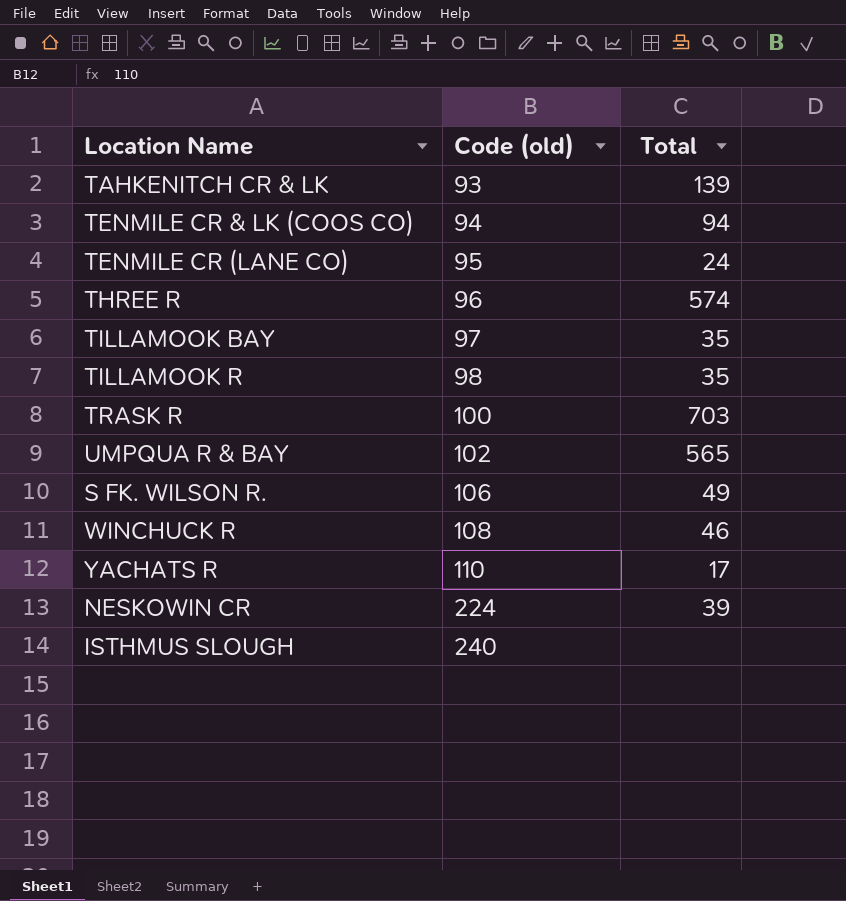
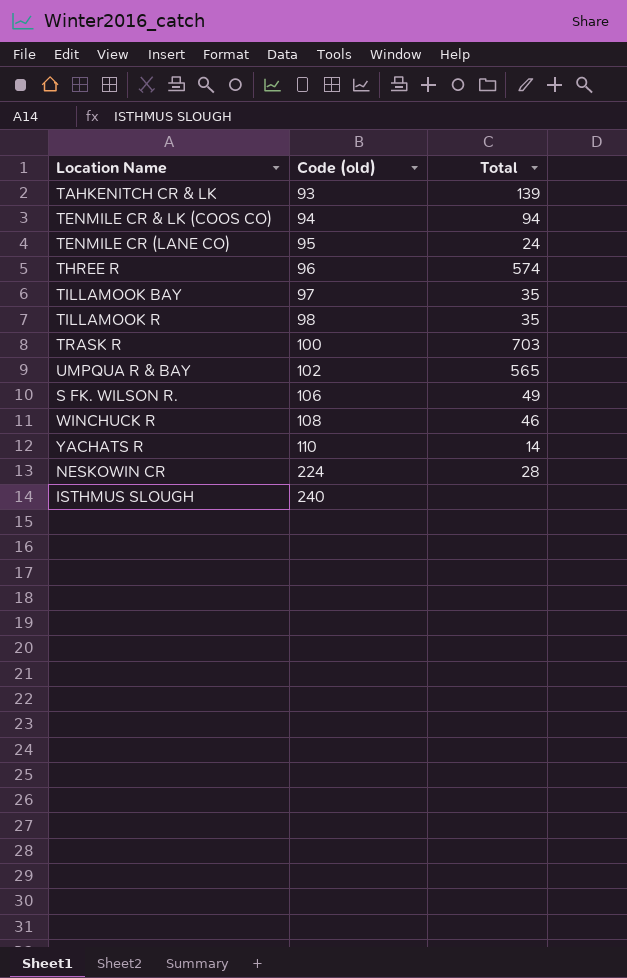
YACHATS R | Total: 17 -> 14
NESKOWIN CR | Total: 39 -> 28

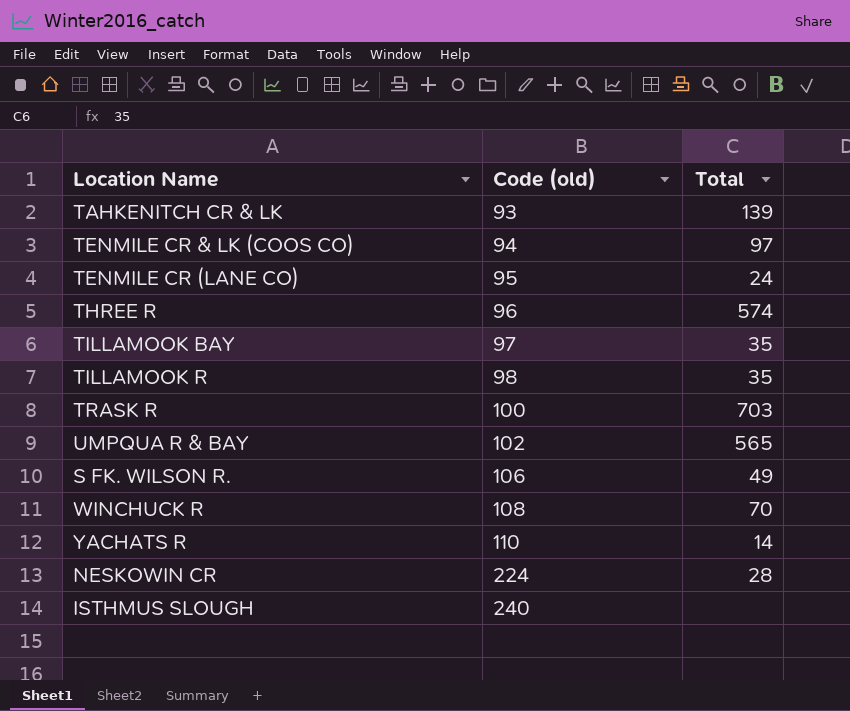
TENMILE CR & LK (COOS CO) | Total: 94 -> 97
WINCHUCK R | Total: 46 -> 70

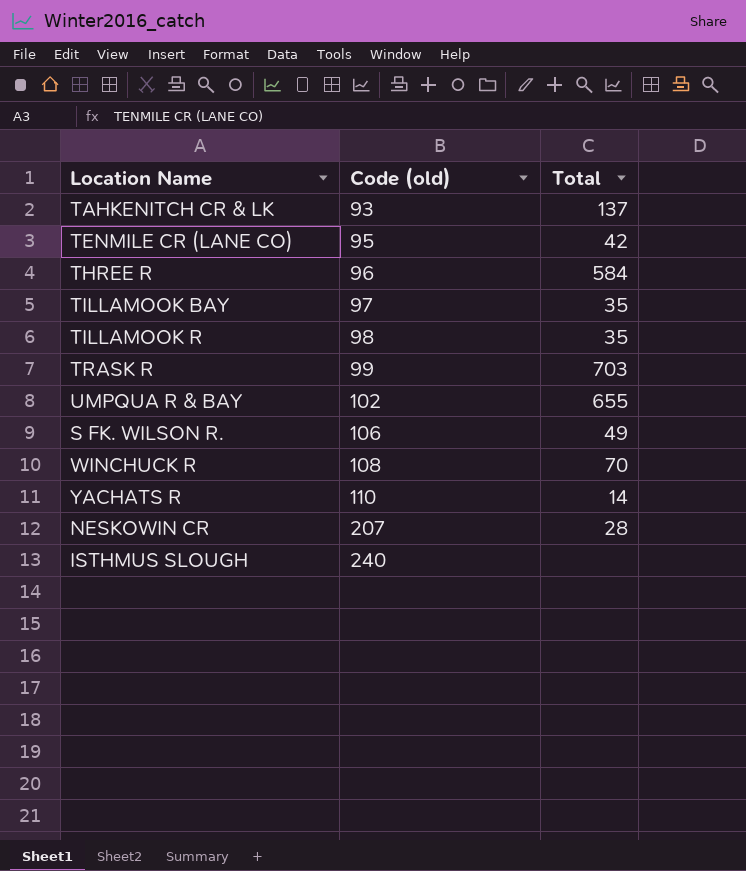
row TENMILE CR & LK (COOS CO): 94 | 97 -> none
TAHKENITCH CR & LK | Total: 139 -> 137
TENMILE CR (LANE CO) | Total: 24 -> 42
THREE R | Total: 574 -> 584
TRASK R | Code (old): 100 -> 99
UMPQUA R & BAY | Total: 565 -> 655
NESKOWIN CR | Code (old): 224 -> 207

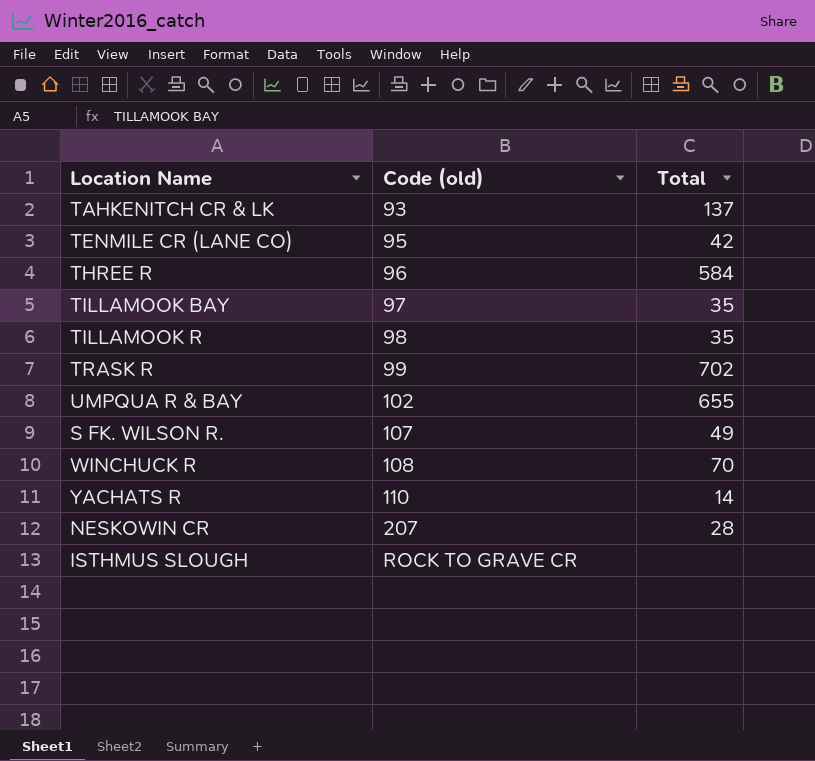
TRASK R | Total: 703 -> 702
S FK. WILSON R. | Code (old): 106 -> 107
ISTHMUS SLOUGH | Code (old): 240 -> ROCK TO GRAVE CR

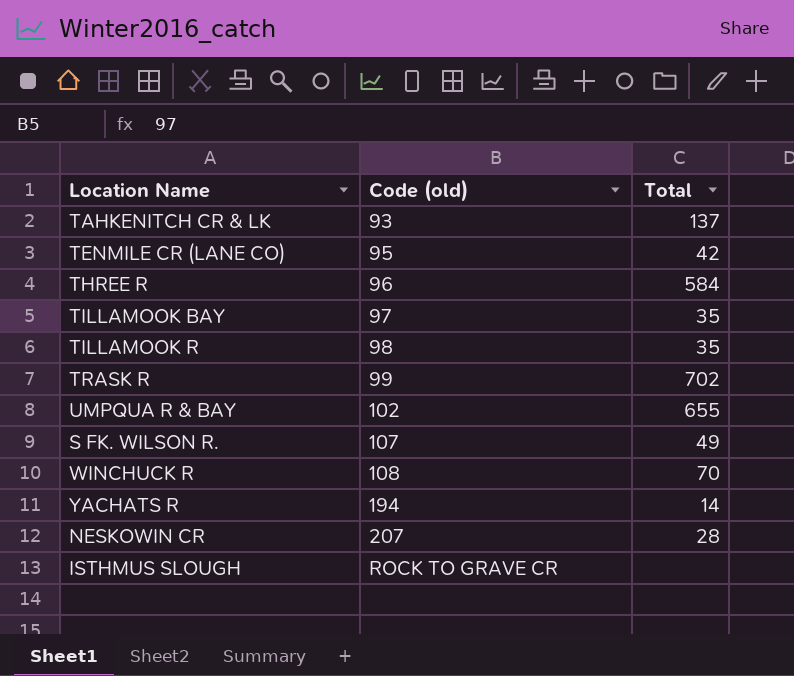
YACHATS R | Code (old): 110 -> 194

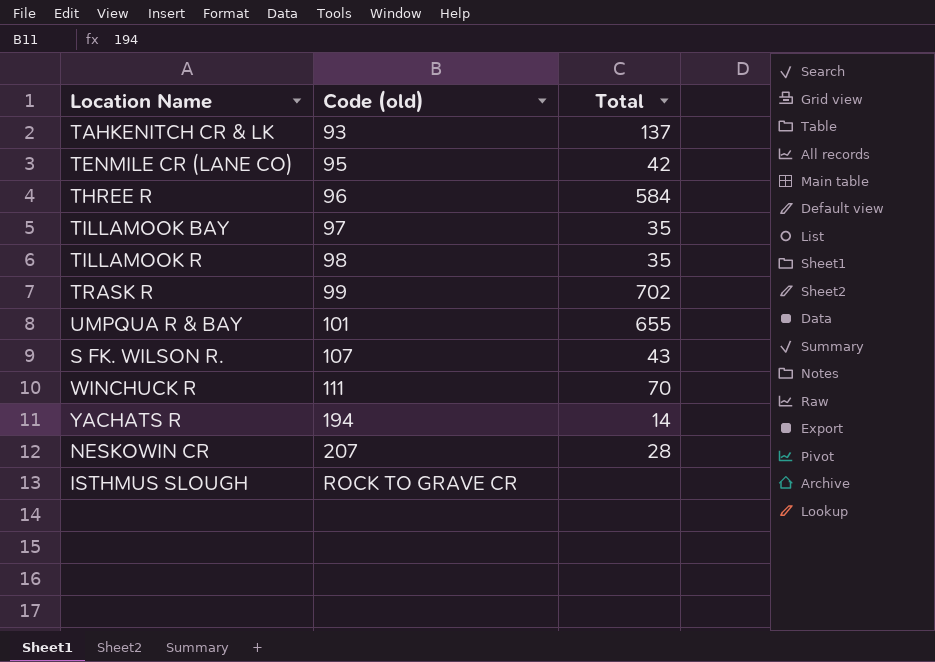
UMPQUA R & BAY | Code (old): 102 -> 101
S FK. WILSON R. | Total: 49 -> 43
WINCHUCK R | Code (old): 108 -> 111

